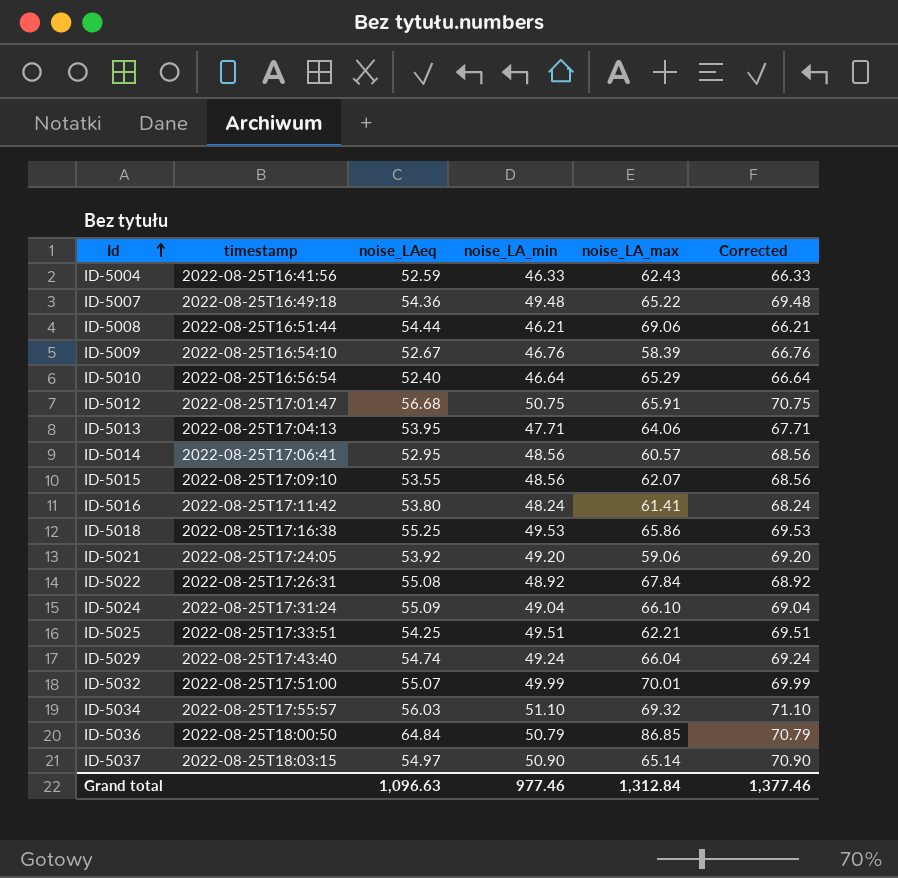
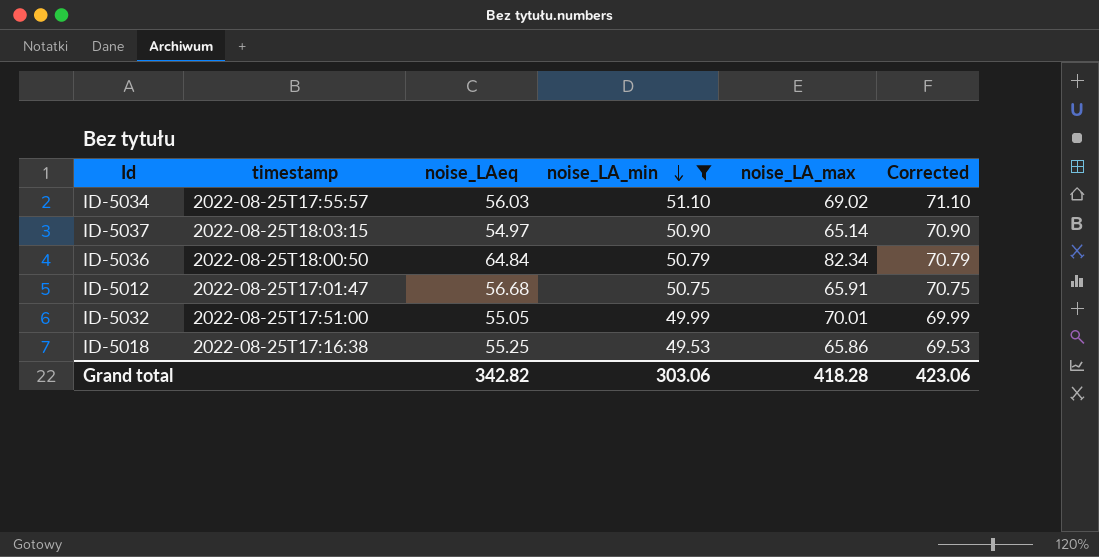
filter: none -> noise_LA_min >= 49.53
row order: Id ascending -> noise_LA_min descending
ID-5034 | noise_LA_max: 69.32 -> 69.02
ID-5036 | noise_LA_max: 86.85 -> 82.34
ID-5032 | noise_LAeq: 55.07 -> 55.05
Grand total | noise_LAeq: 1,096.63 -> 342.82
Grand total | noise_LA_min: 977.46 -> 303.06
Grand total | noise_LA_max: 1,312.84 -> 418.28
Grand total | Corrected: 1,377.46 -> 423.06

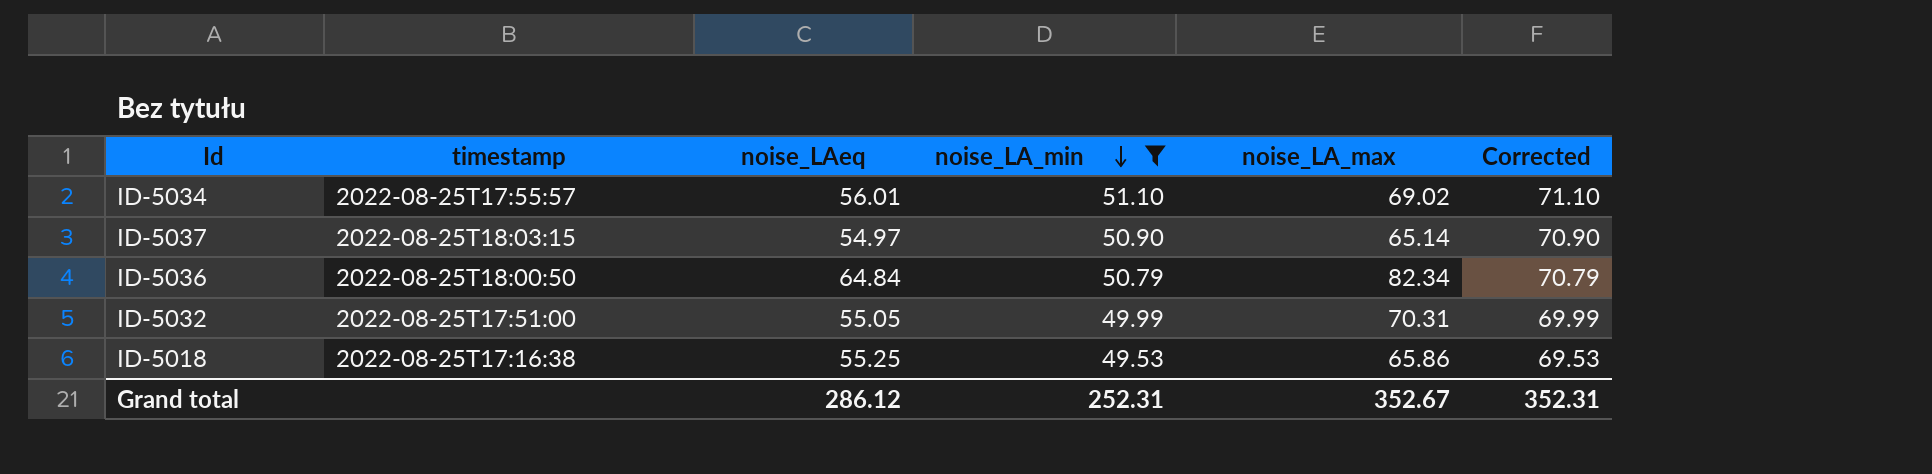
row ID-5012: 2022-08-25T17:01:47 | 56.68 | 50.75 | 65.91 | 70.75 -> none
ID-5034 | noise_LAeq: 56.03 -> 56.01
ID-5032 | noise_LA_max: 70.01 -> 70.31
Grand total | noise_LAeq: 342.82 -> 286.12
Grand total | noise_LA_min: 303.06 -> 252.31
Grand total | noise_LA_max: 418.28 -> 352.67
Grand total | Corrected: 423.06 -> 352.31

